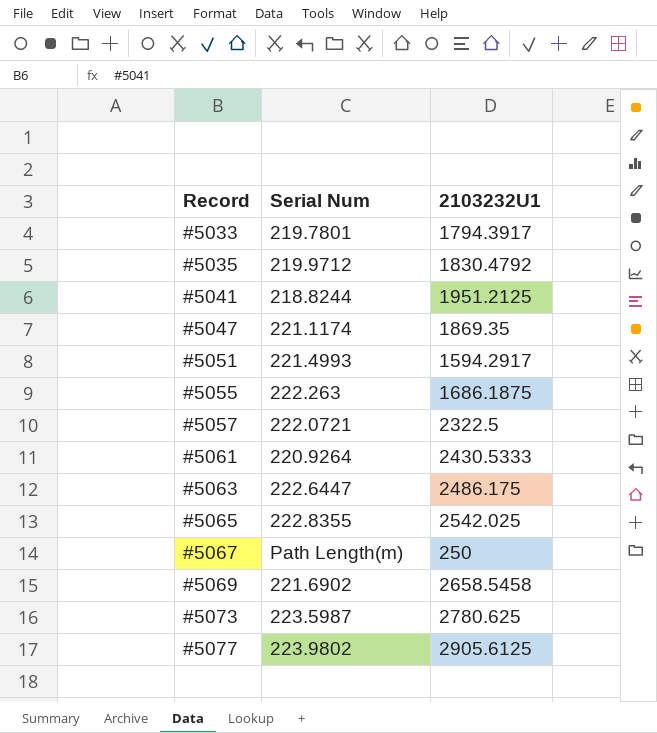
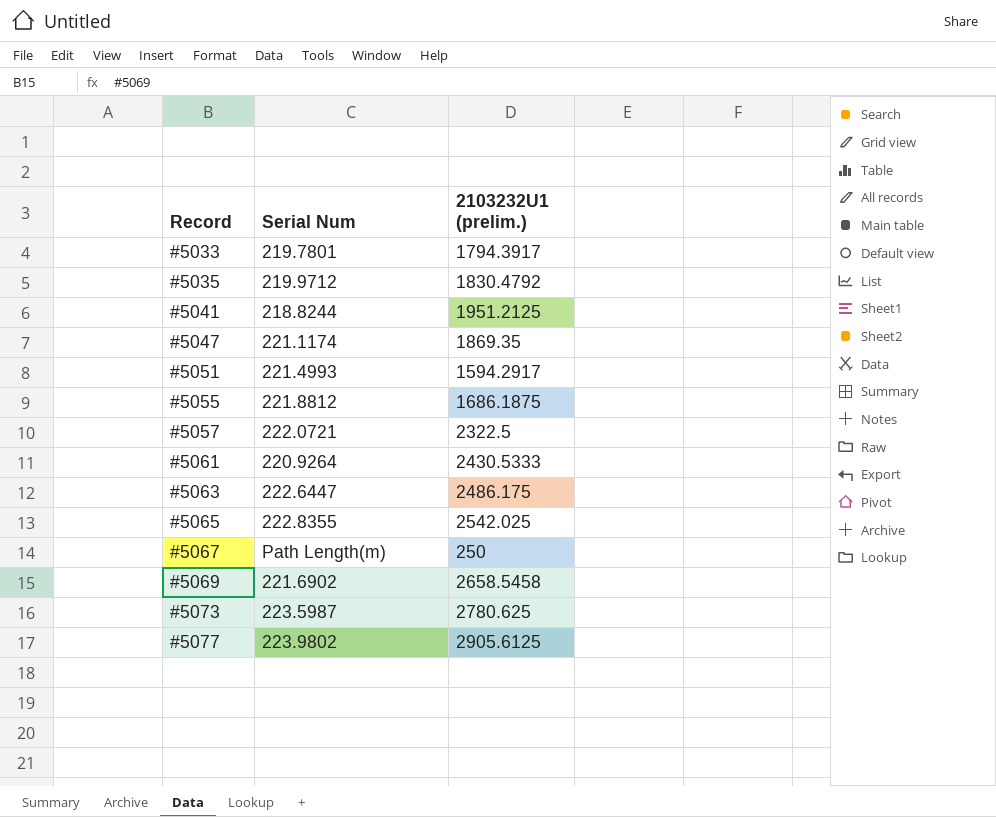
column name: 2103232U1 -> 2103232U1 (prelim.)
#5055 | Serial Num: 222.263 -> 221.8812

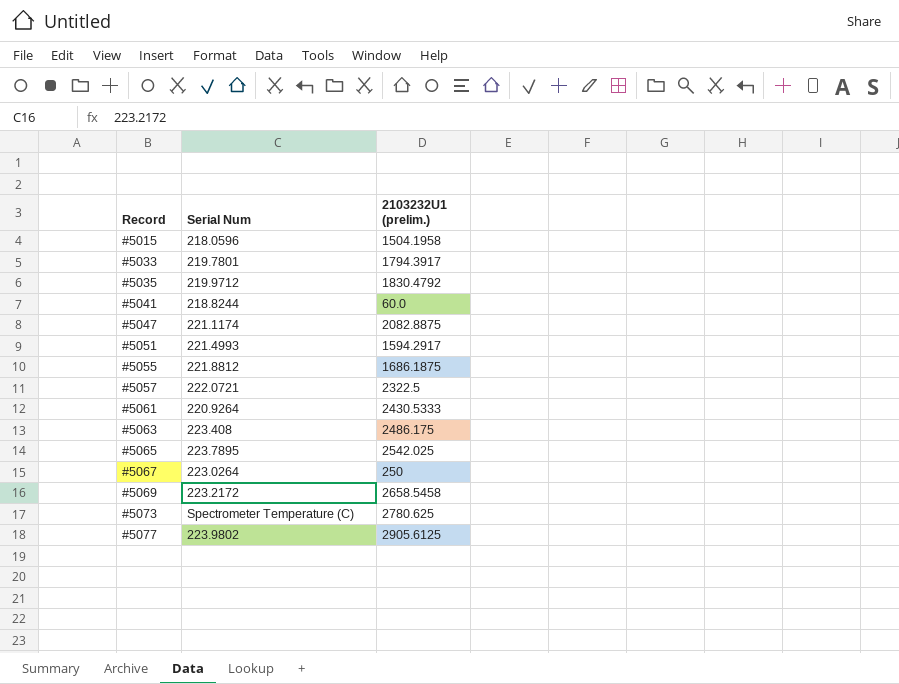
row #5015: none -> 218.0596 | 1504.1958
#5041 | 2103232U1 (prelim.): 1951.2125 -> 60.0
#5047 | 2103232U1 (prelim.): 1869.35 -> 2082.8875
#5063 | Serial Num: 222.6447 -> 223.408
#5065 | Serial Num: 222.8355 -> 223.7895
#5067 | Serial Num: Path Length(m) -> 223.0264
#5069 | Serial Num: 221.6902 -> 223.2172
#5073 | Serial Num: 223.5987 -> Spectrometer Temperature (C)

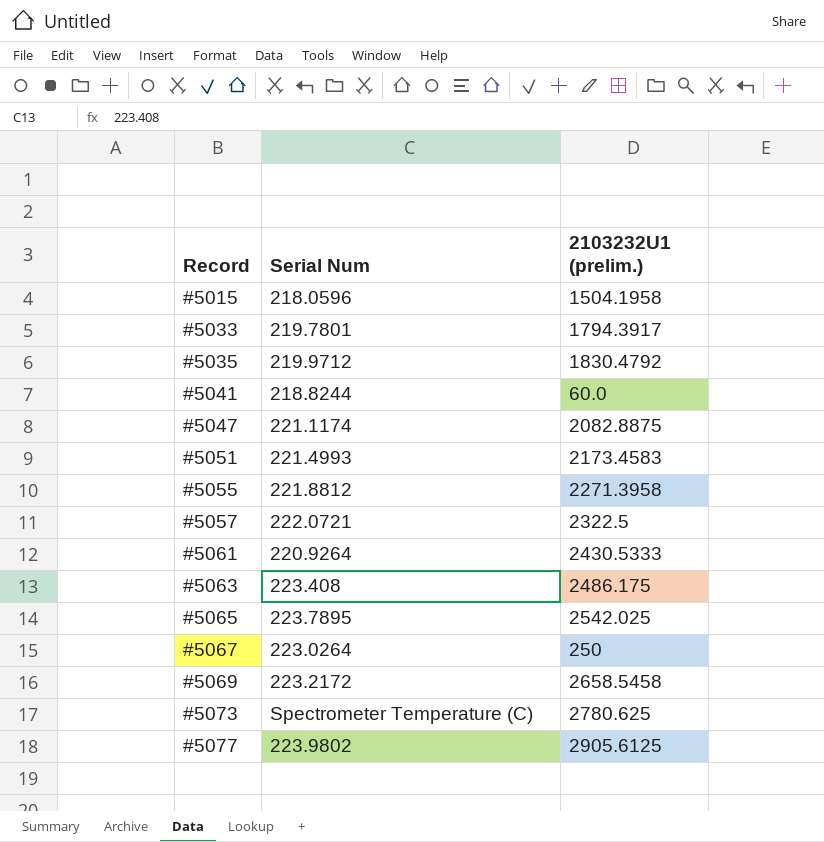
#5051 | 2103232U1 (prelim.): 1594.2917 -> 2173.4583
#5055 | 2103232U1 (prelim.): 1686.1875 -> 2271.3958

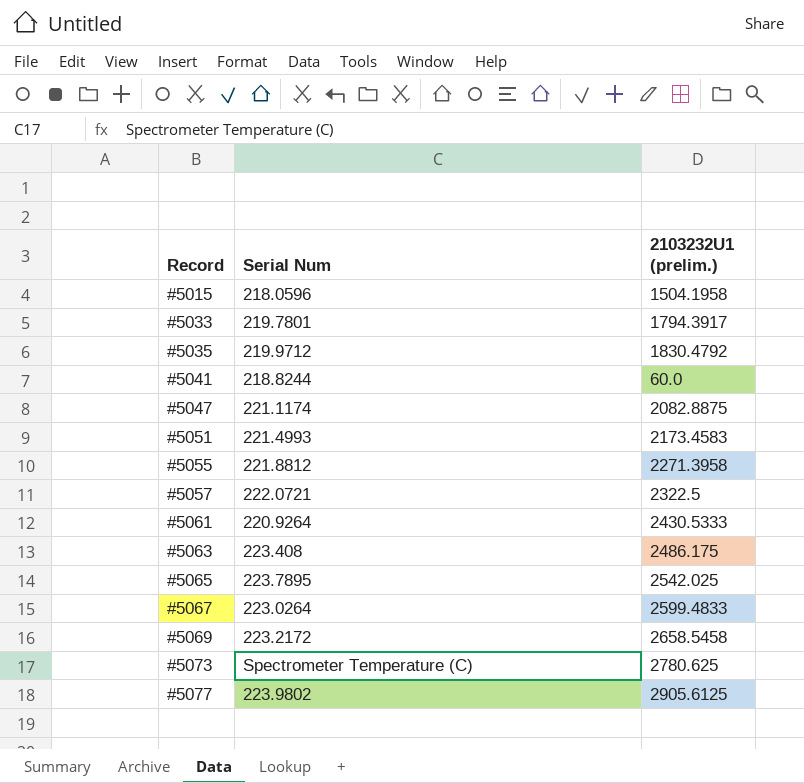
#5067 | 2103232U1 (prelim.): 250 -> 2599.4833

